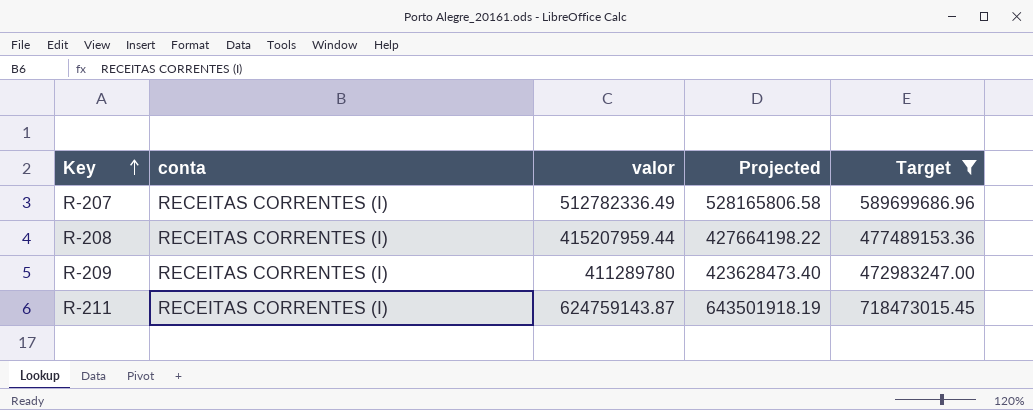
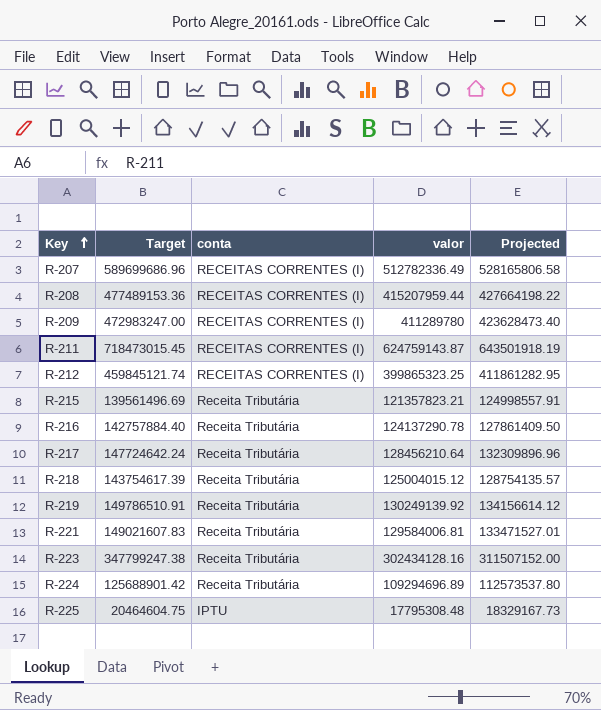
filter: Target >= 472983247.00 -> none
column Target | position: 5 -> 2

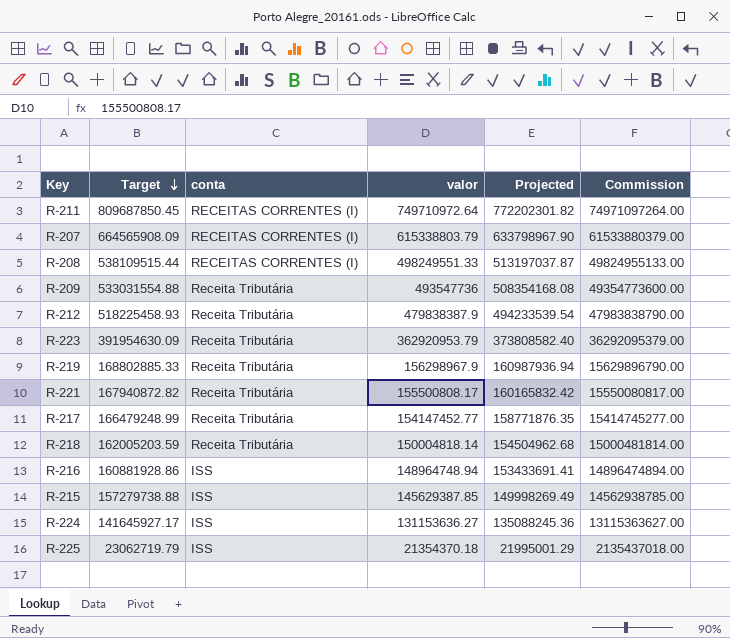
row order: Key ascending -> Target descending
column Target | formula: [valor] * 1.15 -> [valor] * 1.08
column Commission | formula: none -> [valor] * 100
R-211 | valor: 624759143.87 -> 749710972.64
R-211 | Projected: 643501918.19 -> 772202301.82
R-207 | valor: 512782336.49 -> 615338803.79
R-207 | Projected: 528165806.58 -> 633798967.90
R-208 | valor: 415207959.44 -> 498249551.33
R-208 | Projected: 427664198.22 -> 513197037.87
R-209 | conta: RECEITAS CORRENTES (I) -> Receita Tributária
R-209 | valor: 411289780 -> 493547736
R-209 | Projected: 423628473.40 -> 508354168.08
R-212 | conta: RECEITAS CORRENTES (I) -> Receita Tributária
R-212 | valor: 399865323.25 -> 479838387.9
R-212 | Projected: 411861282.95 -> 494233539.54
R-223 | valor: 302434128.16 -> 362920953.79
R-223 | Projected: 311507152.00 -> 373808582.40
R-219 | valor: 130249139.92 -> 156298967.9
R-219 | Projected: 134156614.12 -> 160987936.94
R-221 | valor: 129584006.81 -> 155500808.17
R-221 | Projected: 133471527.01 -> 160165832.42
R-217 | valor: 128456210.64 -> 154147452.77
R-217 | Projected: 132309896.96 -> 158771876.35
R-218 | valor: 125004015.12 -> 150004818.14
R-218 | Projected: 128754135.57 -> 154504962.68
R-216 | conta: Receita Tributária -> ISS
R-216 | valor: 124137290.78 -> 148964748.94
R-216 | Projected: 127861409.50 -> 153433691.41
R-215 | conta: Receita Tributária -> ISS
R-215 | valor: 121357823.21 -> 145629387.85
R-215 | Projected: 124998557.91 -> 149998269.49
R-224 | conta: Receita Tributária -> ISS
R-224 | valor: 109294696.89 -> 131153636.27
R-224 | Projected: 112573537.80 -> 135088245.36
R-225 | conta: IPTU -> ISS
R-225 | valor: 17795308.48 -> 21354370.18
R-225 | Projected: 18329167.73 -> 21995001.29

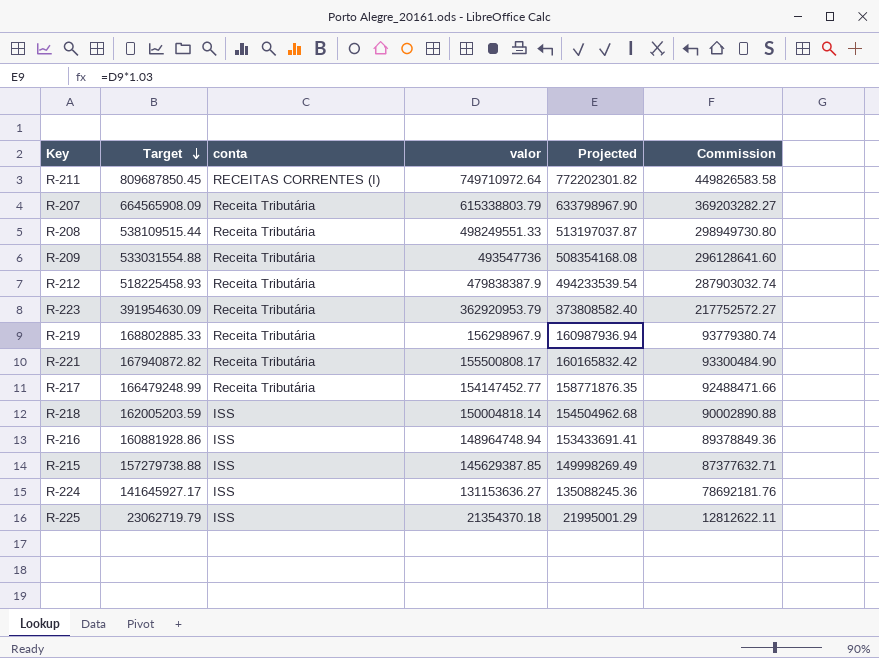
column Commission | formula: [valor] * 100 -> [valor] * 0.6
R-207 | conta: RECEITAS CORRENTES (I) -> Receita Tributária
R-208 | conta: RECEITAS CORRENTES (I) -> Receita Tributária
R-218 | conta: Receita Tributária -> ISS

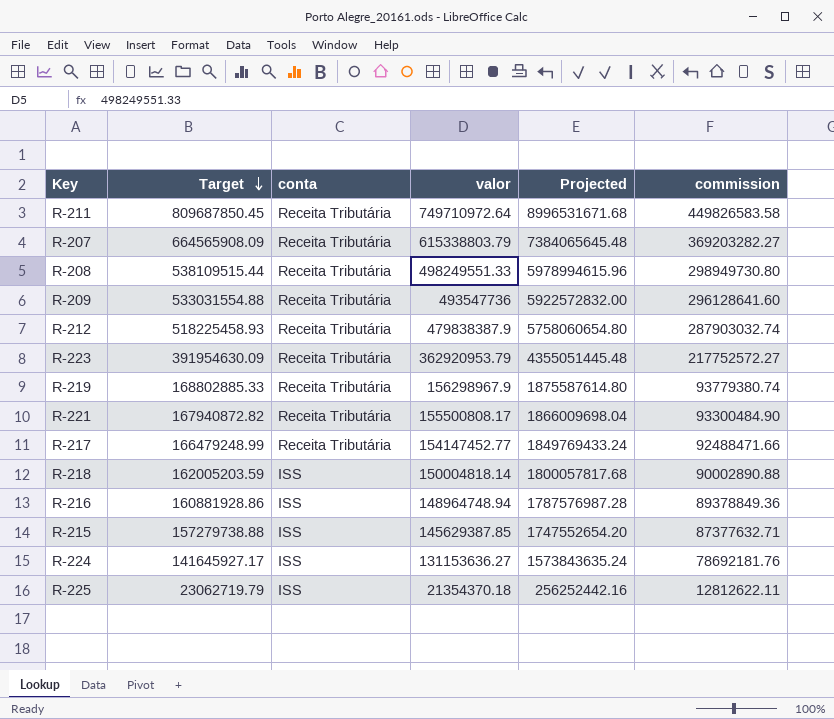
column Projected | formula: [valor] * 1.03 -> [valor] * 12
column name: Commission -> commission
R-211 | conta: RECEITAS CORRENTES (I) -> Receita Tributária

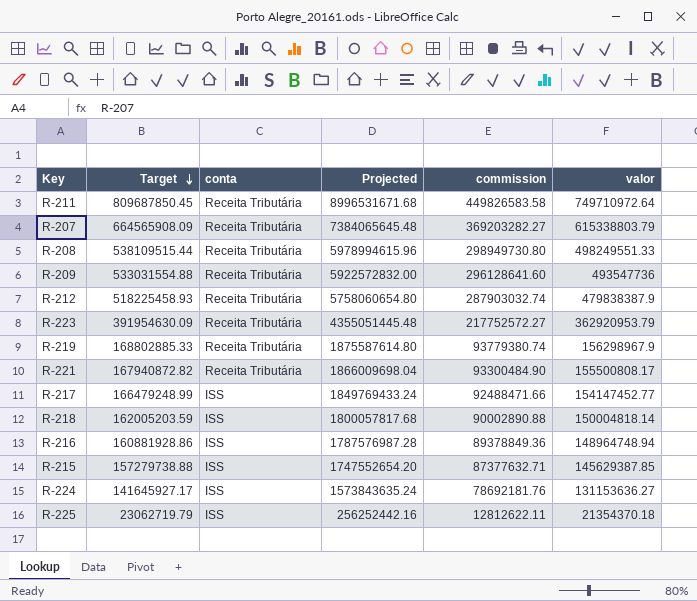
column valor | position: 4 -> 6
R-217 | conta: Receita Tributária -> ISS

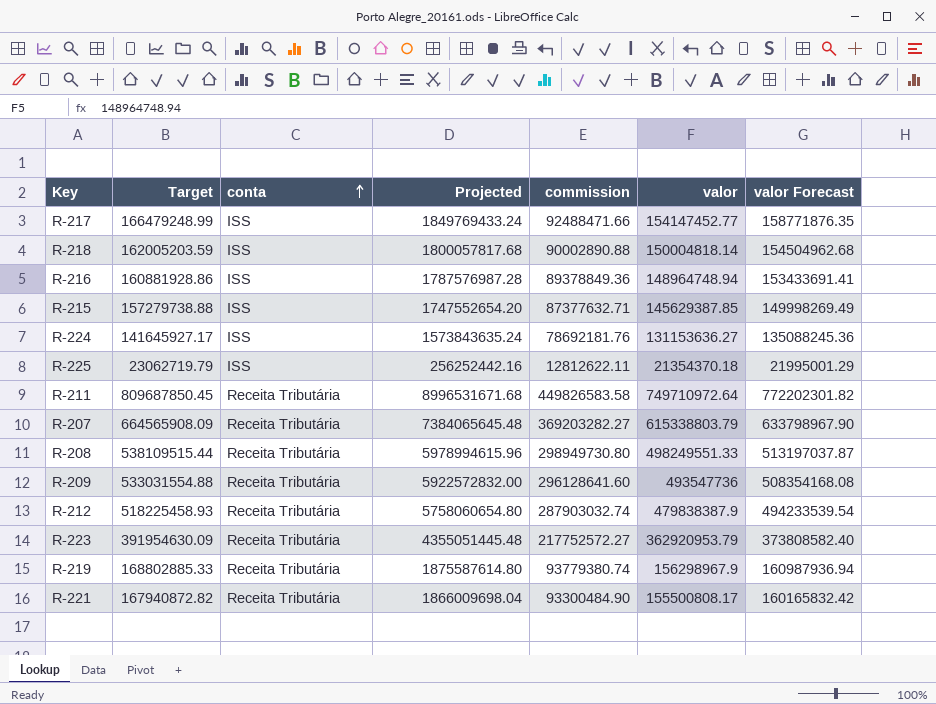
row order: Target descending -> conta ascending
column valor Forecast | formula: none -> [valor] * 1.03

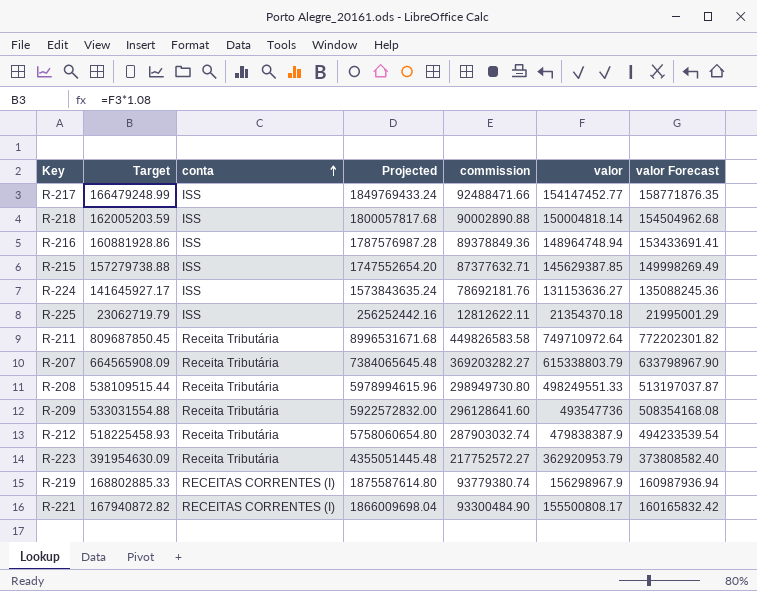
R-219 | conta: Receita Tributária -> RECEITAS CORRENTES (I)
R-221 | conta: Receita Tributária -> RECEITAS CORRENTES (I)

